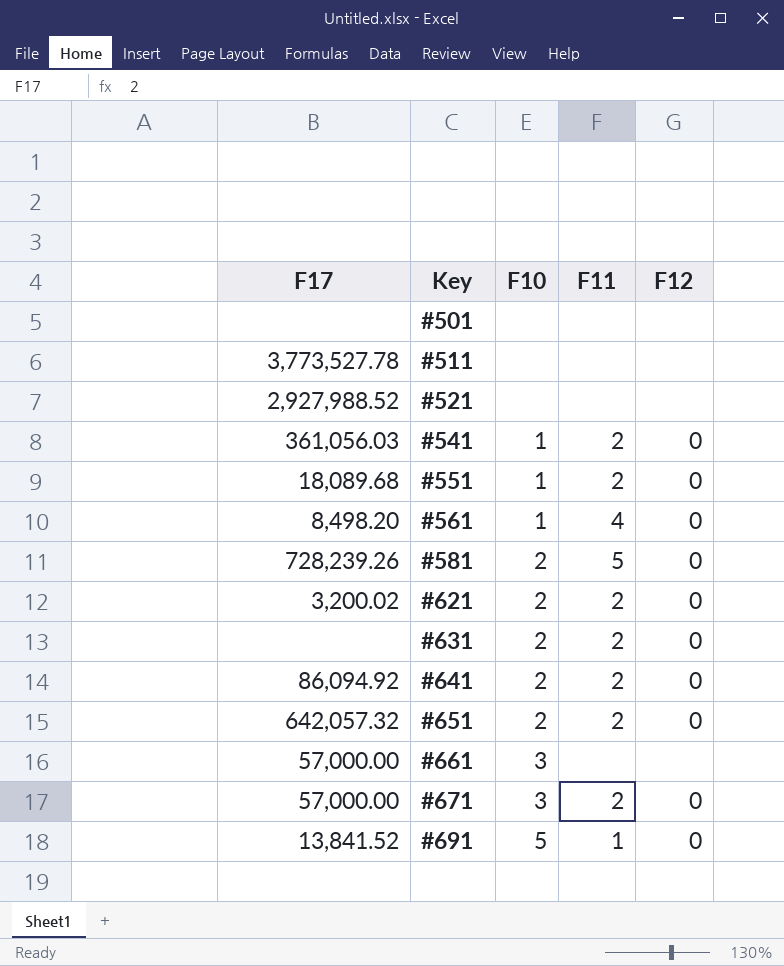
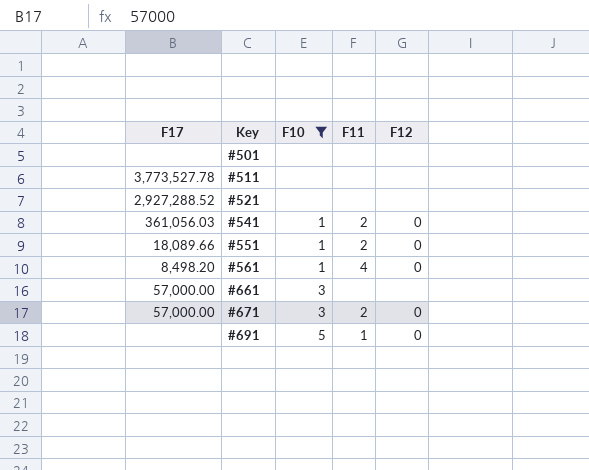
filter: none -> F10 != 2
#521 | F17: 2,927,988.52 -> 2,927,288.52
#551 | F17: 18,089.68 -> 18,089.66
#691 | F17: 13,841.52 -> none

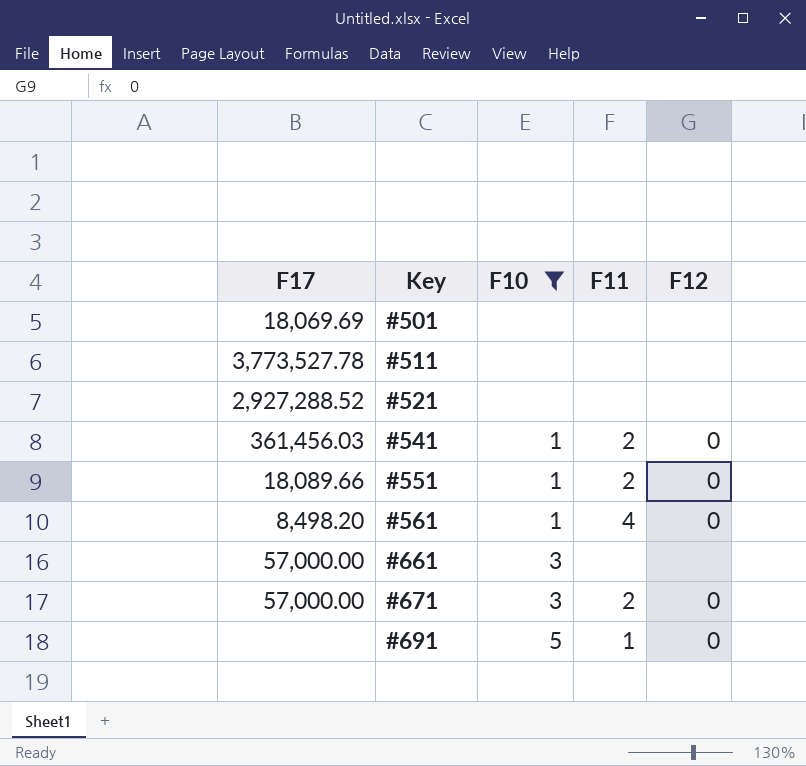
#501 | F17: none -> 18,069.69
#541 | F17: 361,056.03 -> 361,456.03

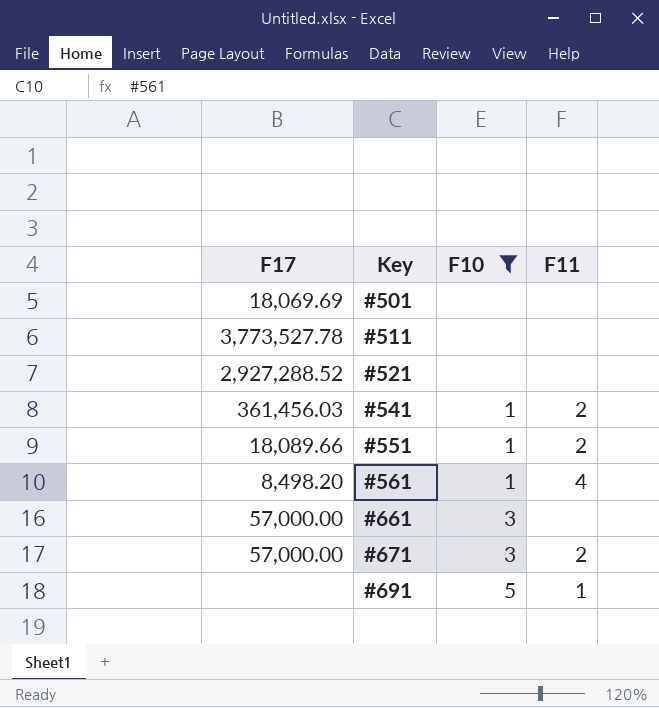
column F12 | position: 5 -> none

